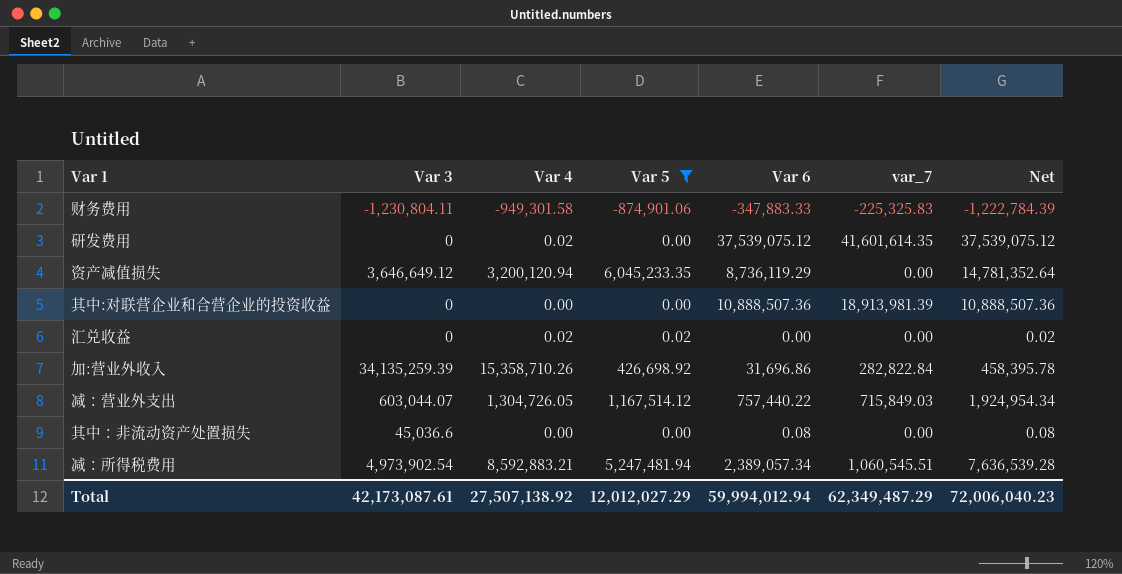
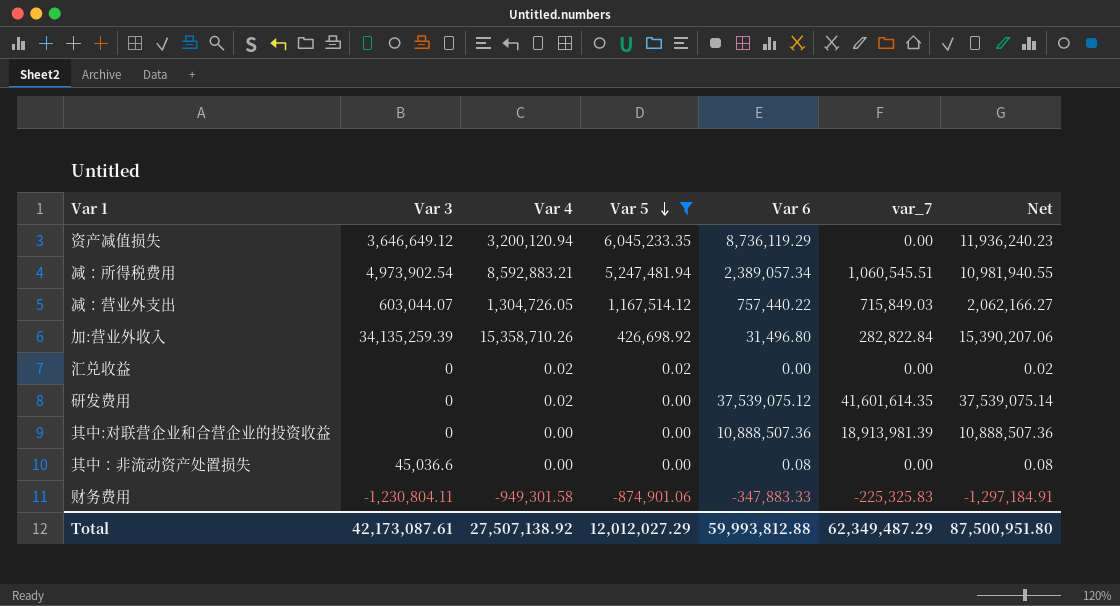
row order: none -> Var 5 descending
column Net | formula: [Var 5] + [Var 6] -> [Var 4] + [Var 6]
加:营业外收入 | Var 6: 31,696.86 -> 31,496.80
Total | Var 6: 59,994,012.94 -> 59,993,812.88
Total | Net: 72,006,040.23 -> 87,500,951.80

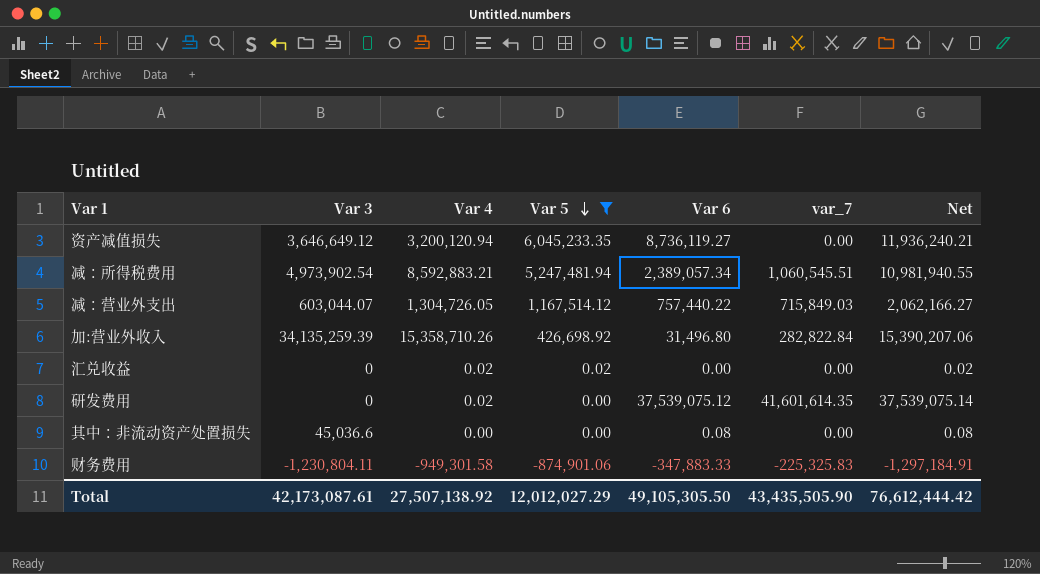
row 其中:对联营企业和合营企业的投资收益: 0 | 0.00 | 0.00 | 10,888,507.36 | 18,913,981.39 | 10,888,507.36 -> none
资产减值损失 | Var 6: 8,736,119.29 -> 8,736,119.27
资产减值损失 | Net: 11,936,240.23 -> 11,936,240.21
Total | Var 6: 59,993,812.88 -> 49,105,305.50
Total | var_7: 62,349,487.29 -> 43,435,505.90
Total | Net: 87,500,951.80 -> 76,612,444.42

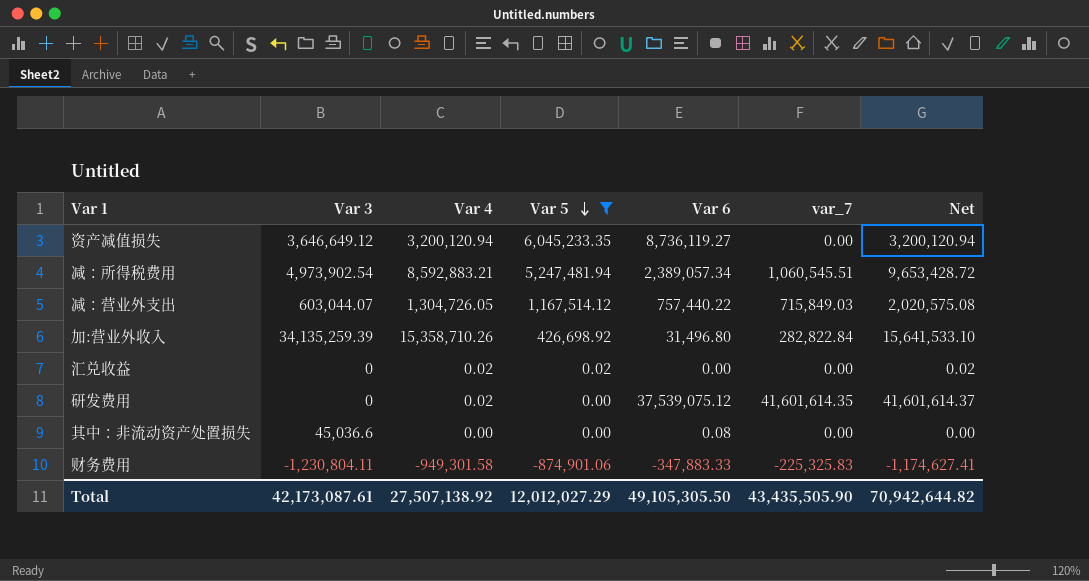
column Net | formula: [Var 4] + [Var 6] -> [Var 4] + [var_7]
Total | Net: 76,612,444.42 -> 70,942,644.82

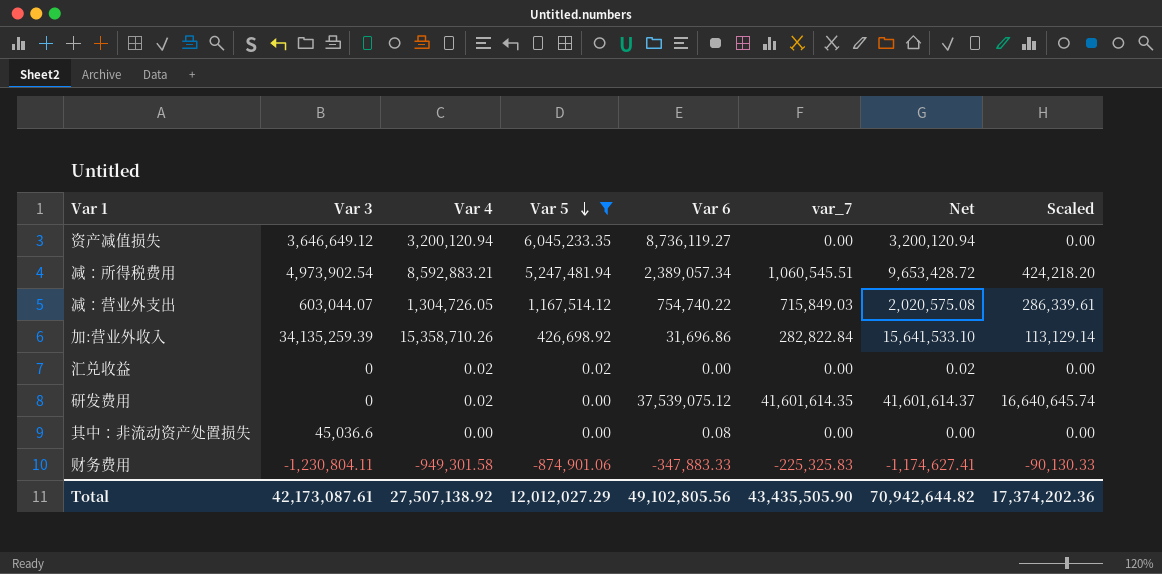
column Scaled | formula: none -> [var_7] * 0.4
减：营业外支出 | Var 6: 757,440.22 -> 754,740.22
加:营业外收入 | Var 6: 31,496.80 -> 31,696.86
Total | Var 6: 49,105,305.50 -> 49,102,805.56

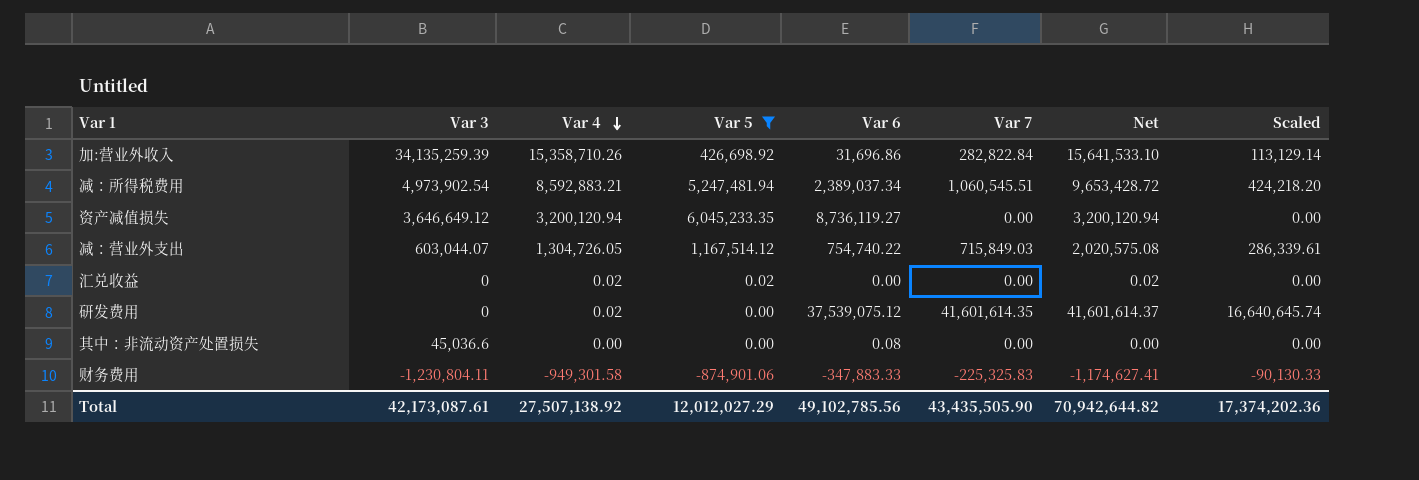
row order: Var 5 descending -> Var 4 descending
column name: var_7 -> Var 7
减：所得税费用 | Var 6: 2,389,057.34 -> 2,389,037.34
Total | Var 6: 49,102,805.56 -> 49,102,785.56

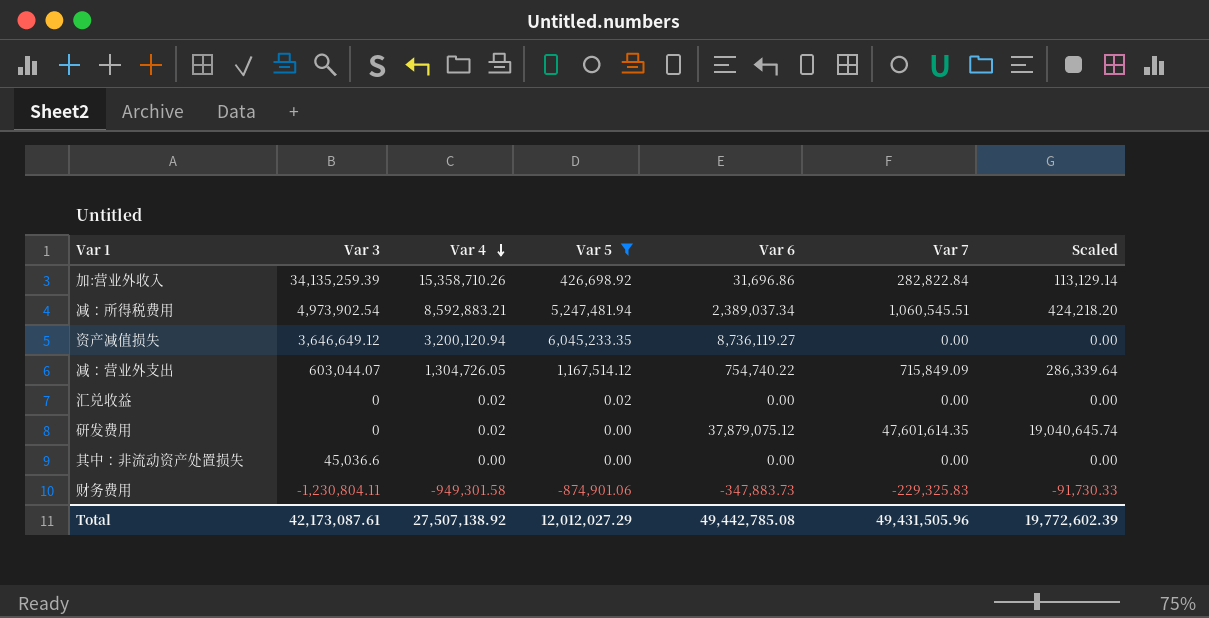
column Net | formula: [Var 4] + [Var 7] -> none
减：营业外支出 | Var 7: 715,849.03 -> 715,849.09
减：营业外支出 | Scaled: 286,339.61 -> 286,339.64
研发费用 | Var 6: 37,539,075.12 -> 37,879,075.12
研发费用 | Var 7: 41,601,614.35 -> 47,601,614.35
研发费用 | Scaled: 16,640,645.74 -> 19,040,645.74
其中：非流动资产处置损失 | Var 6: 0.08 -> 0.00
财务费用 | Var 6: -347,883.33 -> -347,883.73
财务费用 | Var 7: -225,325.83 -> -229,325.83
财务费用 | Scaled: -90,130.33 -> -91,730.33
Total | Var 6: 49,102,785.56 -> 49,442,785.08
Total | Var 7: 43,435,505.90 -> 49,431,505.96
Total | Scaled: 17,374,202.36 -> 19,772,602.39

